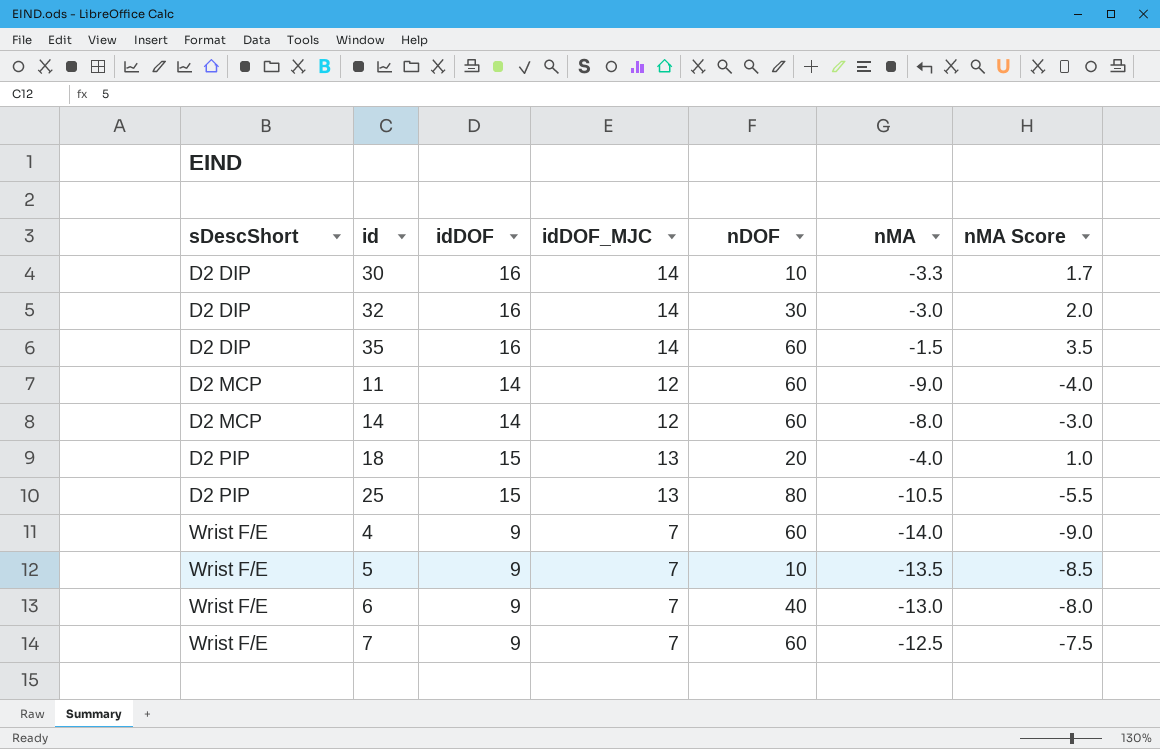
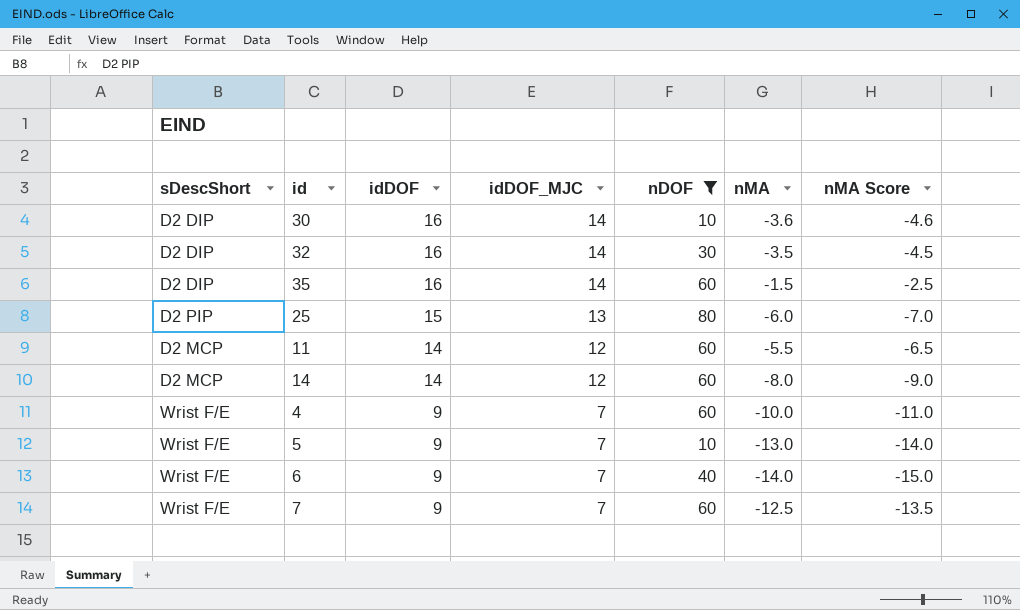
filter: none -> nDOF != 20
row order: sDescShort ascending -> idDOF descending
column nMA Score | formula: [nMA] + 5 -> [nMA] - 1
30 | nMA: -3.3 -> -3.6
32 | nMA: -3.0 -> -3.5
25 | nMA: -10.5 -> -6.0
11 | nMA: -9.0 -> -5.5
4 | nMA: -14.0 -> -10.0
5 | nMA: -13.5 -> -13.0
6 | nMA: -13.0 -> -14.0

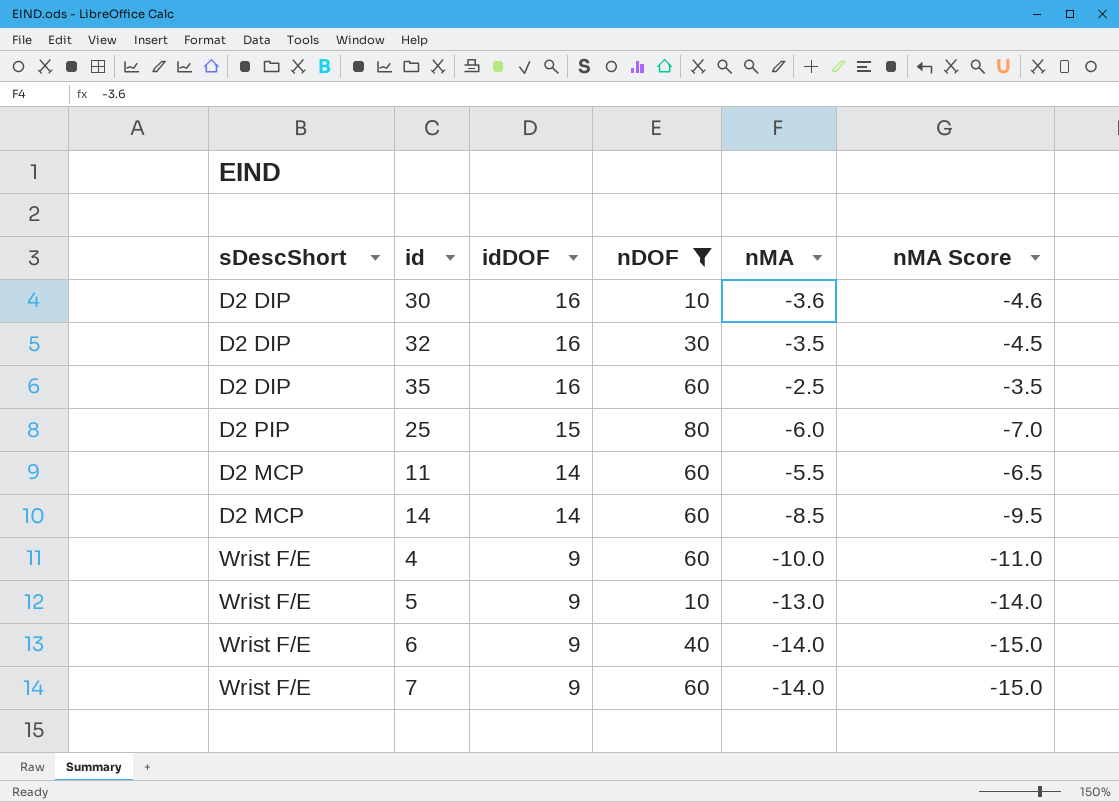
column idDOF_MJC | position: 4 -> none
35 | nMA: -1.5 -> -2.5
35 | nMA Score: -2.5 -> -3.5
14 | nMA: -8.0 -> -8.5
14 | nMA Score: -9.0 -> -9.5
7 | nMA: -12.5 -> -14.0
7 | nMA Score: -13.5 -> -15.0

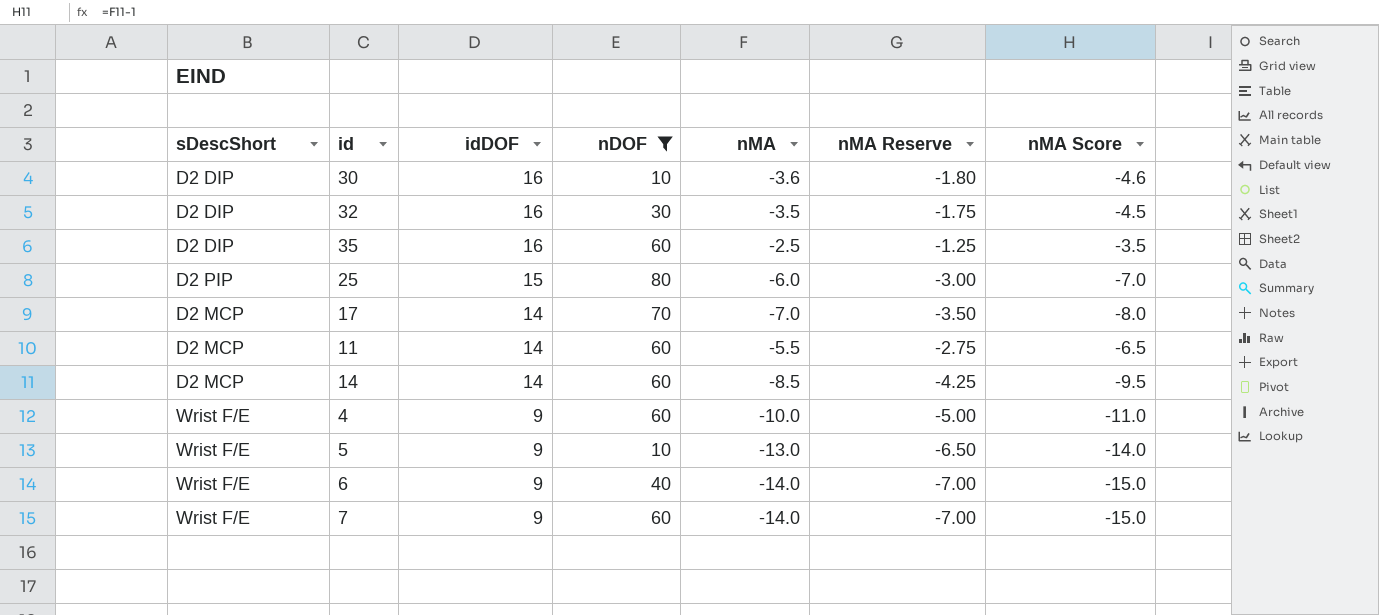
column nMA Reserve | formula: none -> [nMA] * 0.5
row 17: none -> D2 MCP | 14 | 70 | -7.0 | -3.50 | -8.0

